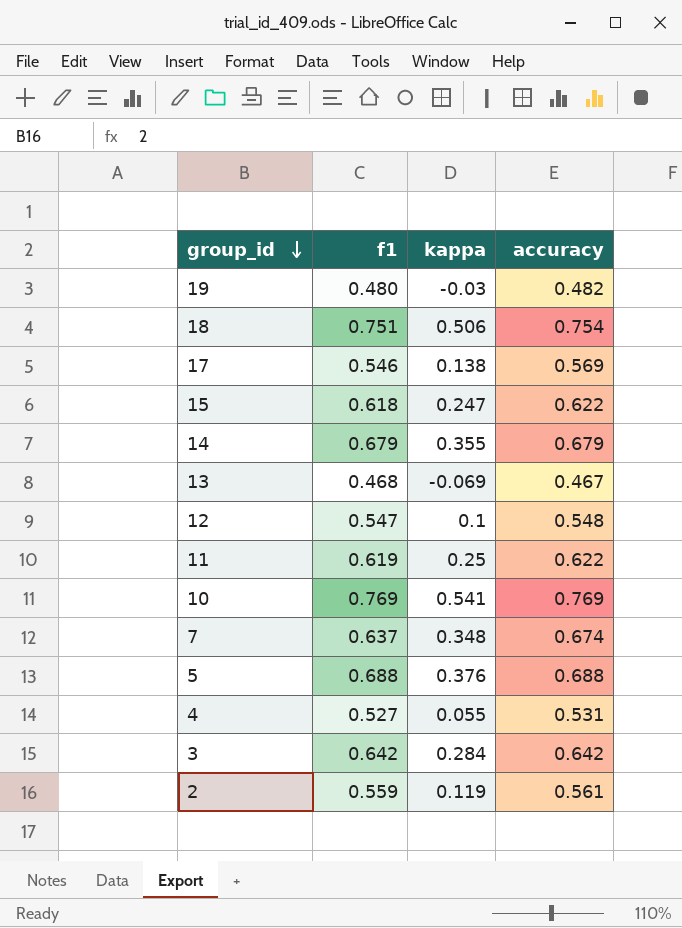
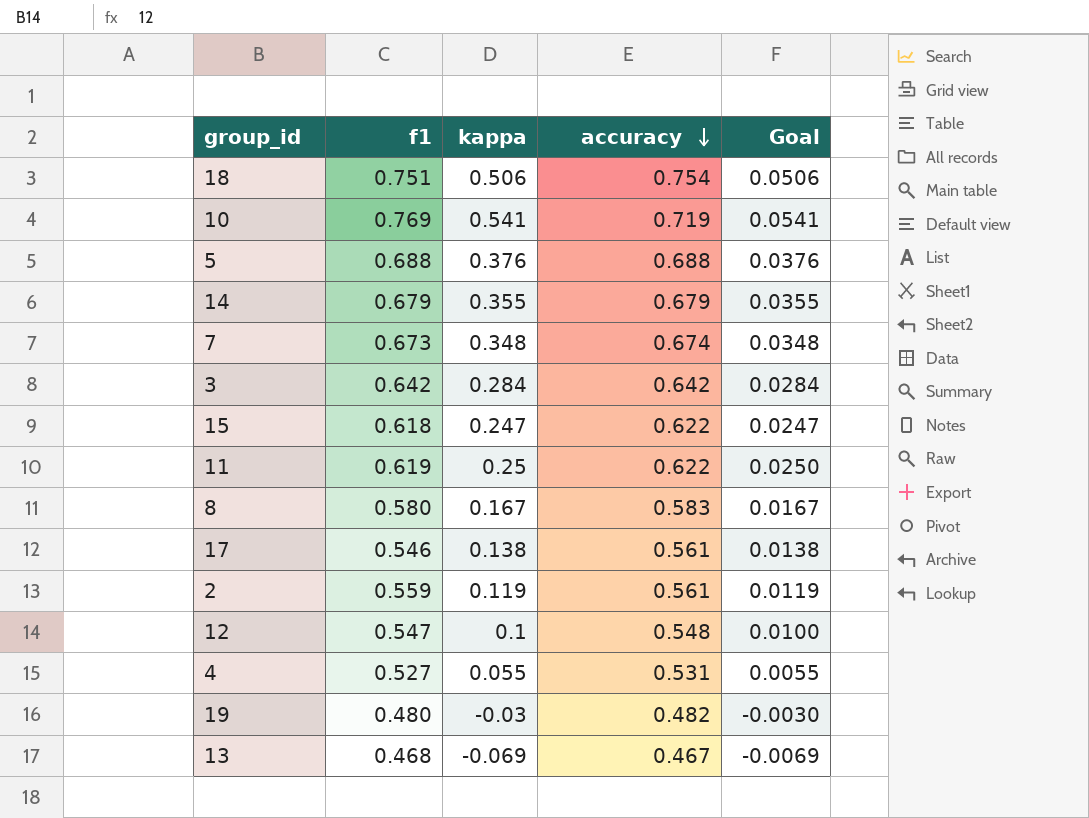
row order: group_id descending -> accuracy descending
column Goal | formula: none -> [kappa] * 0.1
10 | accuracy: 0.769 -> 0.719
7 | f1: 0.637 -> 0.673
row 8: none -> 0.580 | 0.167 | 0.583 | 0.0167
17 | accuracy: 0.569 -> 0.561

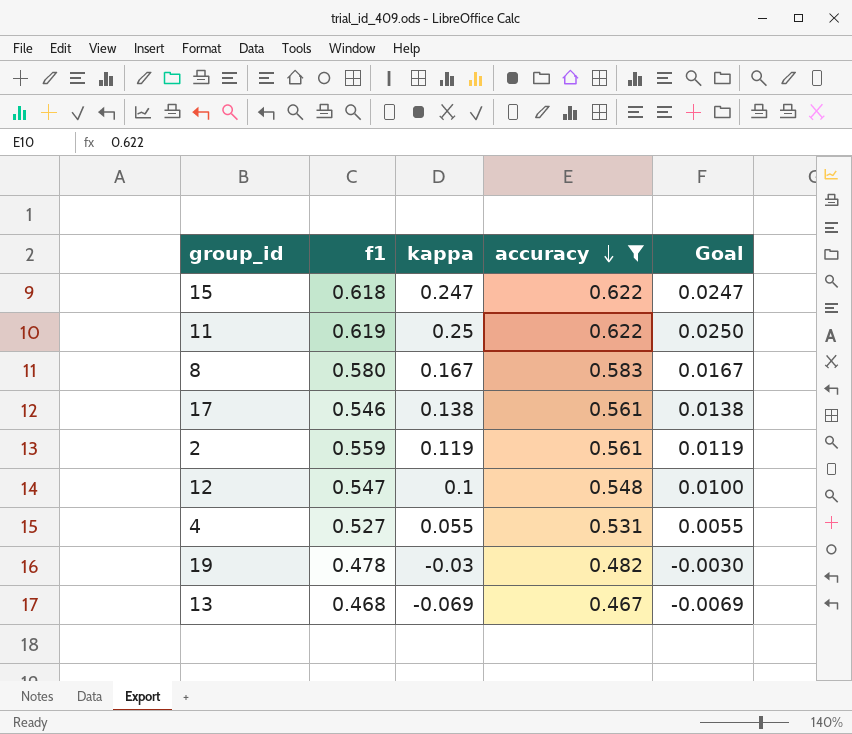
filter: none -> accuracy <= 0.622
19 | f1: 0.480 -> 0.478

